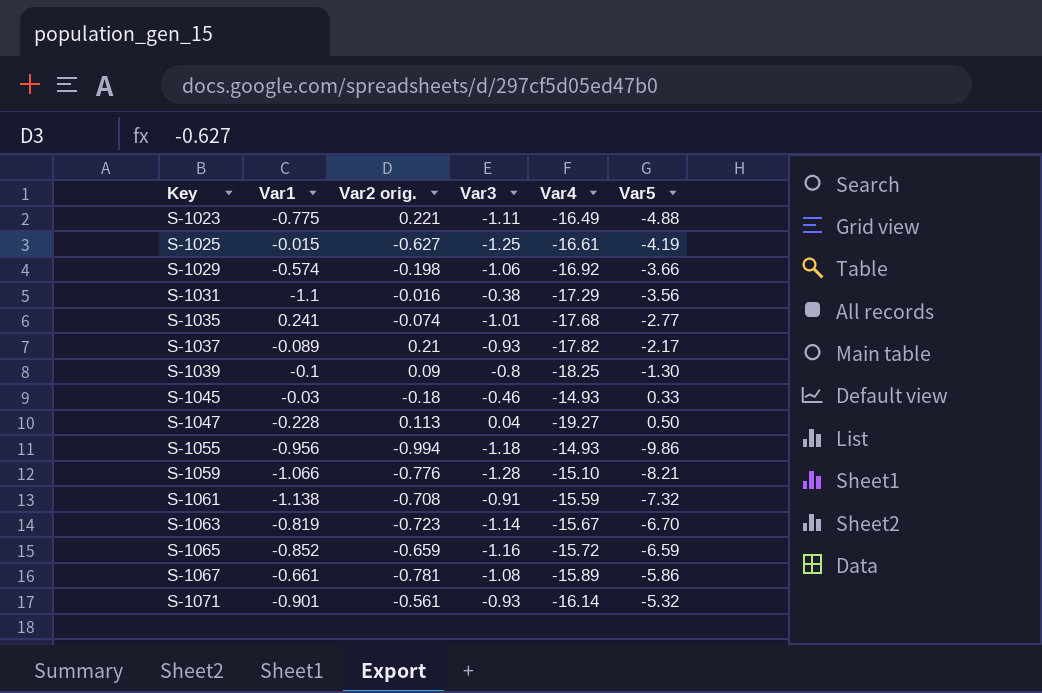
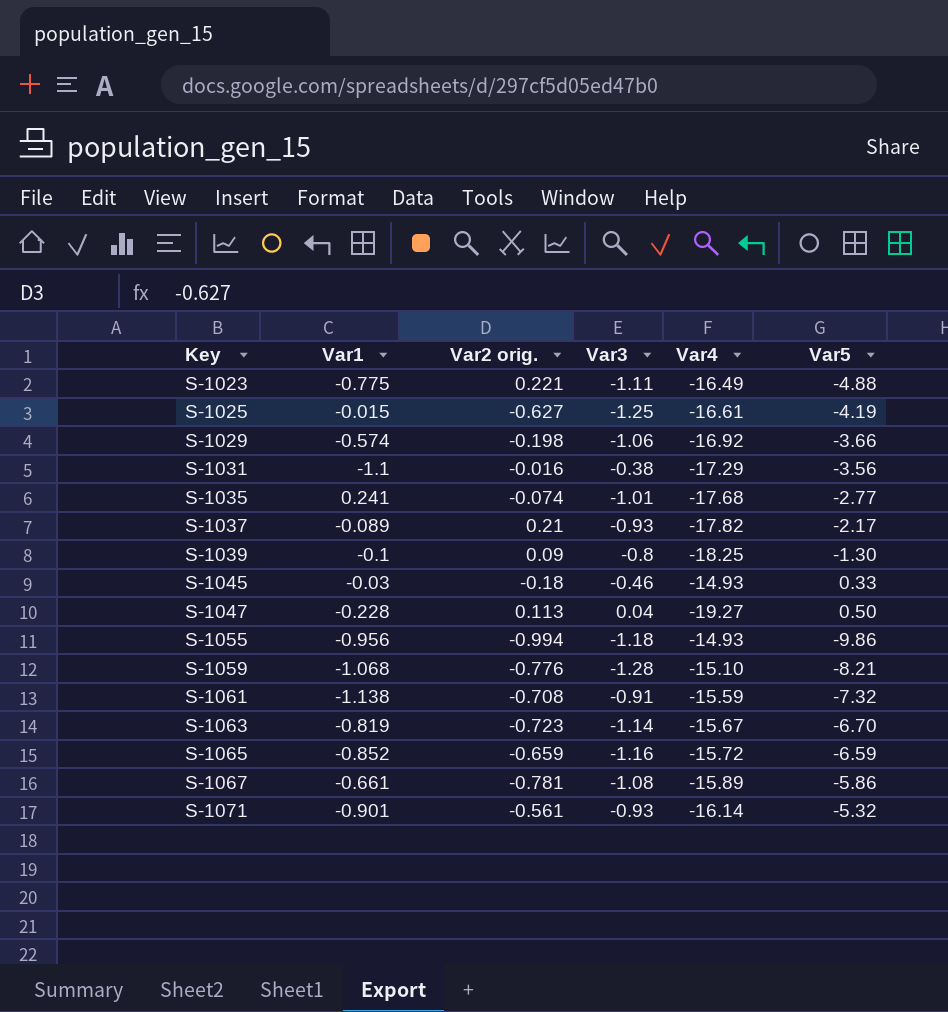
S-1059 | Var1: -1.066 -> -1.068

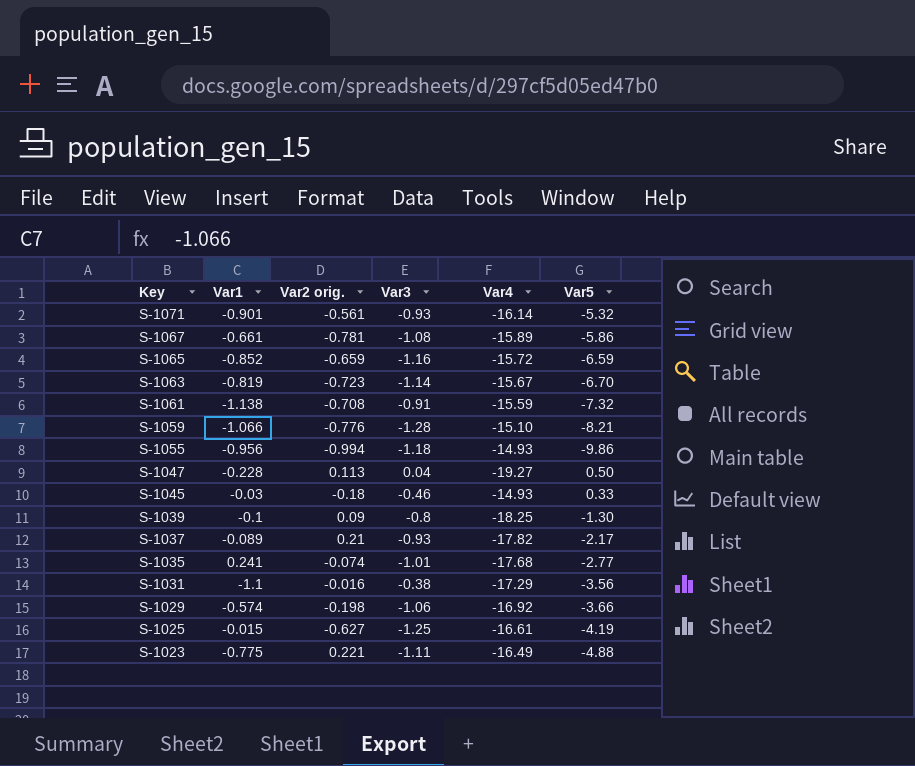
row order: Key ascending -> Key descending
S-1059 | Var1: -1.068 -> -1.066

